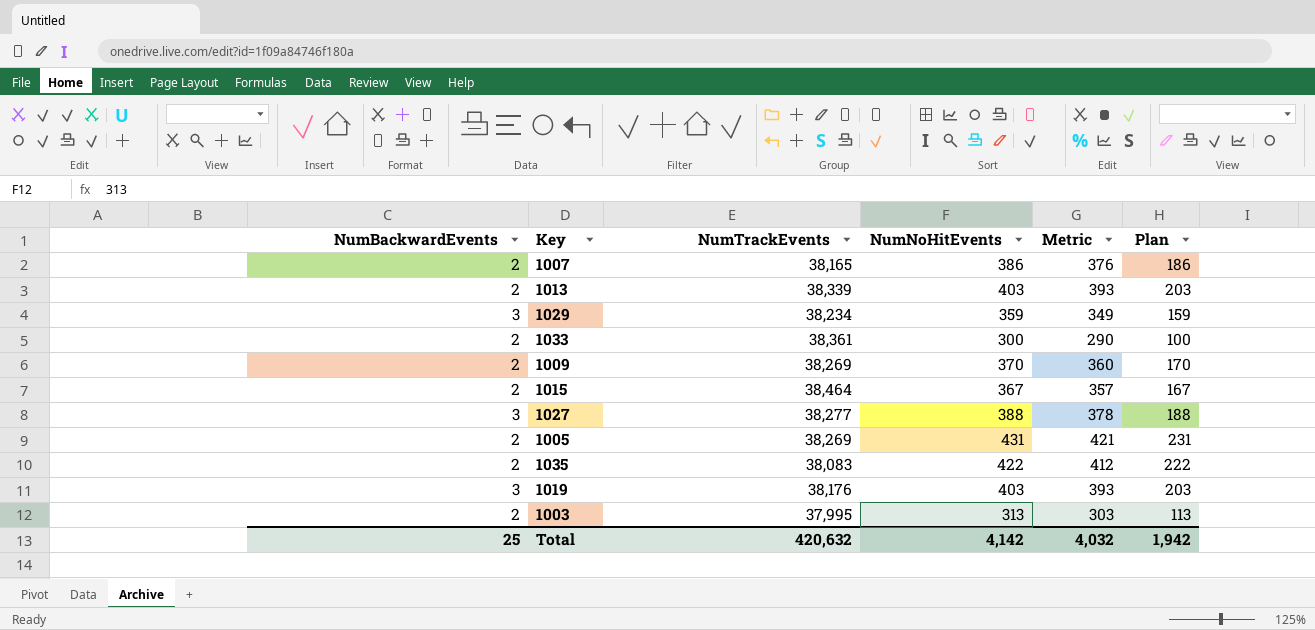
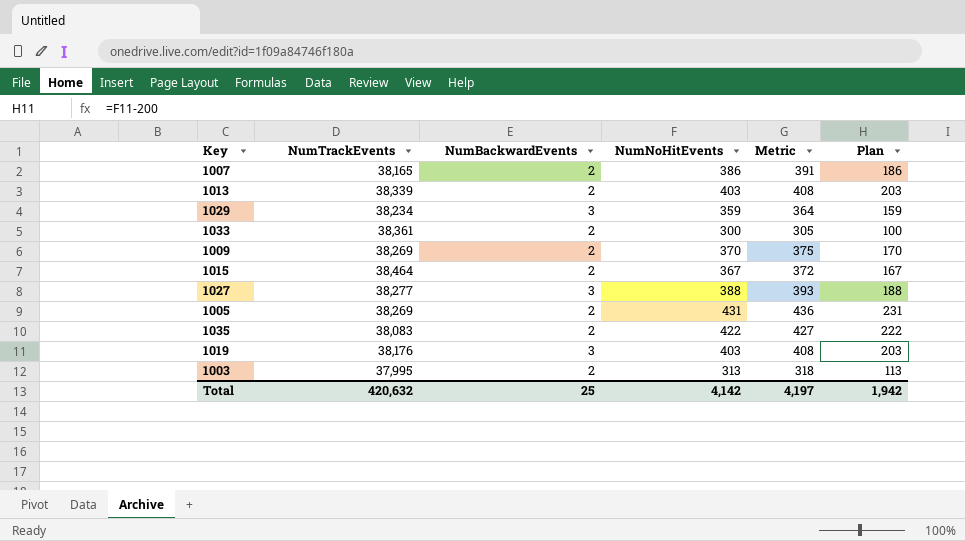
column NumBackwardEvents | position: 1 -> 3
column Metric | formula: [NumNoHitEvents] - 10 -> [NumNoHitEvents] + 5
Total | Metric: 4,032 -> 4,197

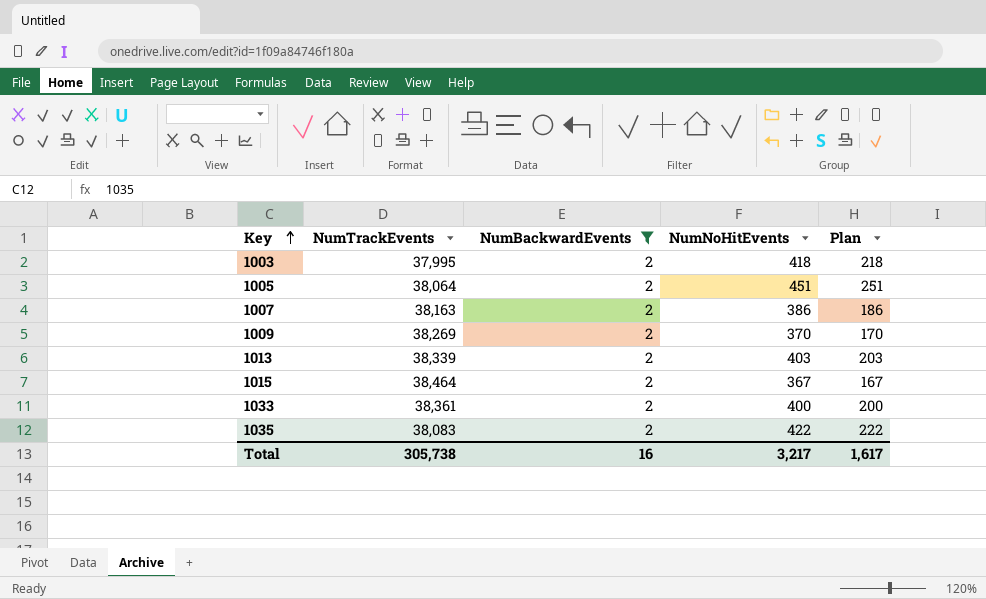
filter: none -> NumBackwardEvents = 2
row order: none -> Key ascending
column Metric | formula: [NumNoHitEvents] + 5 -> none
1003 | NumNoHitEvents: 313 -> 418
1003 | Plan: 113 -> 218
1005 | NumTrackEvents: 38,269 -> 38,064
1005 | NumNoHitEvents: 431 -> 451
1005 | Plan: 231 -> 251
1007 | NumTrackEvents: 38,165 -> 38,163
1033 | NumNoHitEvents: 300 -> 400
1033 | Plan: 100 -> 200
Total | NumTrackEvents: 420,632 -> 305,738
Total | NumBackwardEvents: 25 -> 16
Total | NumNoHitEvents: 4,142 -> 3,217
Total | Plan: 1,942 -> 1,617

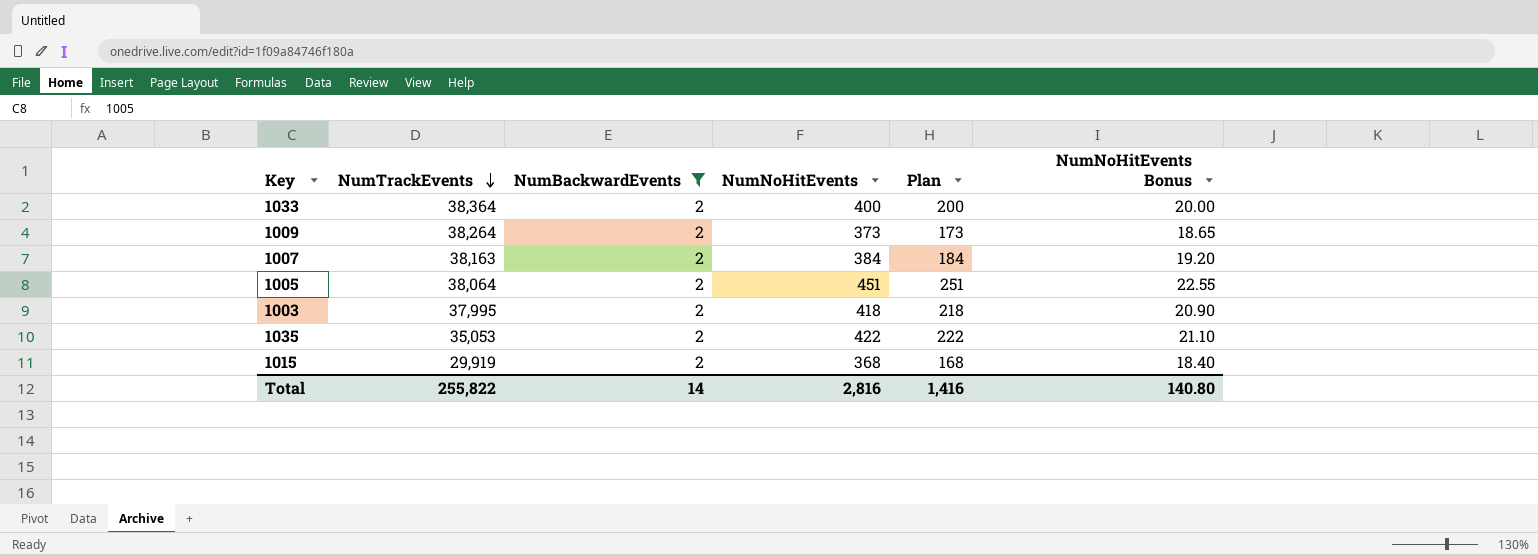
row order: Key ascending -> NumTrackEvents descending
column NumNoHitEvents Bonus | formula: none -> [NumNoHitEvents] * 0.05
row 1013: 38,339 | 2 | 403 | 203 -> none
1033 | NumTrackEvents: 38,361 -> 38,364
1009 | NumTrackEvents: 38,269 -> 38,264
1009 | NumNoHitEvents: 370 -> 373
1009 | Plan: 170 -> 173
1007 | NumNoHitEvents: 386 -> 384
1007 | Plan: 186 -> 184
1035 | NumTrackEvents: 38,083 -> 35,053
1015 | NumTrackEvents: 38,464 -> 29,919
1015 | NumNoHitEvents: 367 -> 368
1015 | Plan: 167 -> 168
Total | NumTrackEvents: 305,738 -> 255,822
Total | NumBackwardEvents: 16 -> 14
Total | NumNoHitEvents: 3,217 -> 2,816
Total | Plan: 1,617 -> 1,416

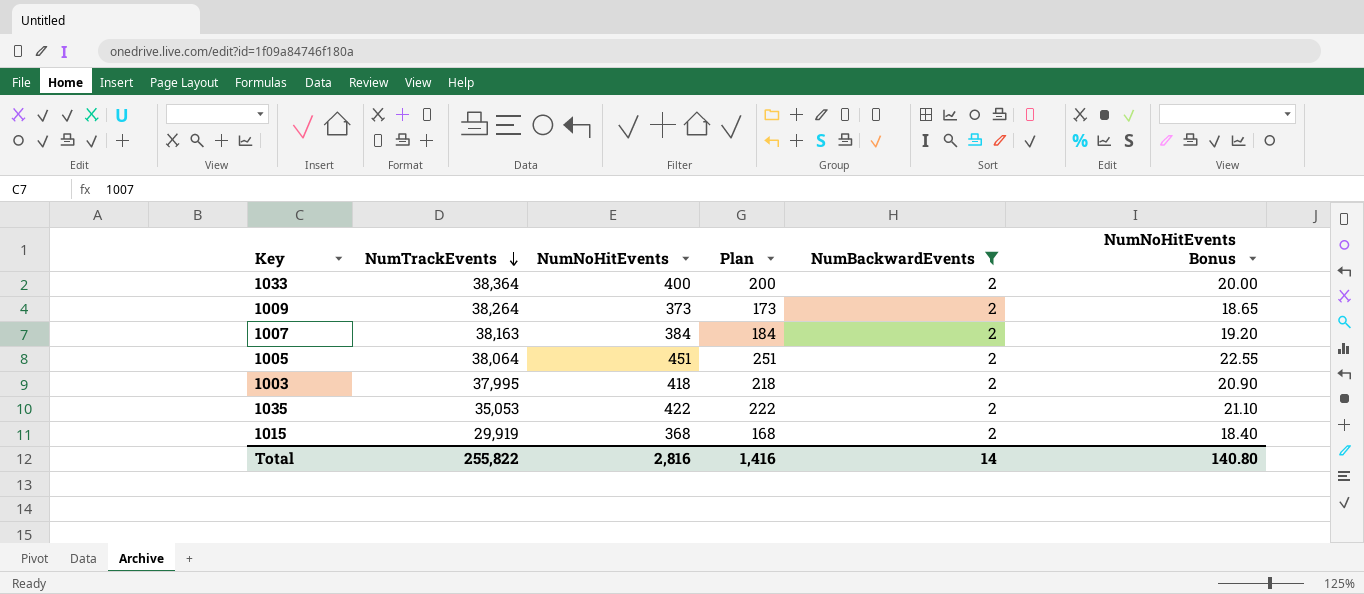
column NumBackwardEvents | position: 3 -> 5

